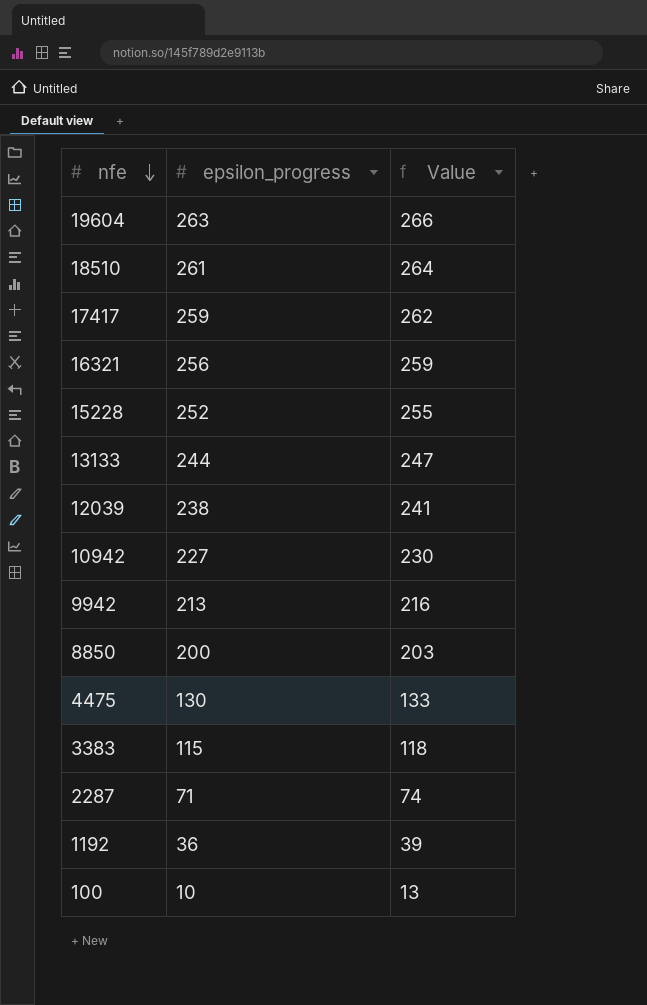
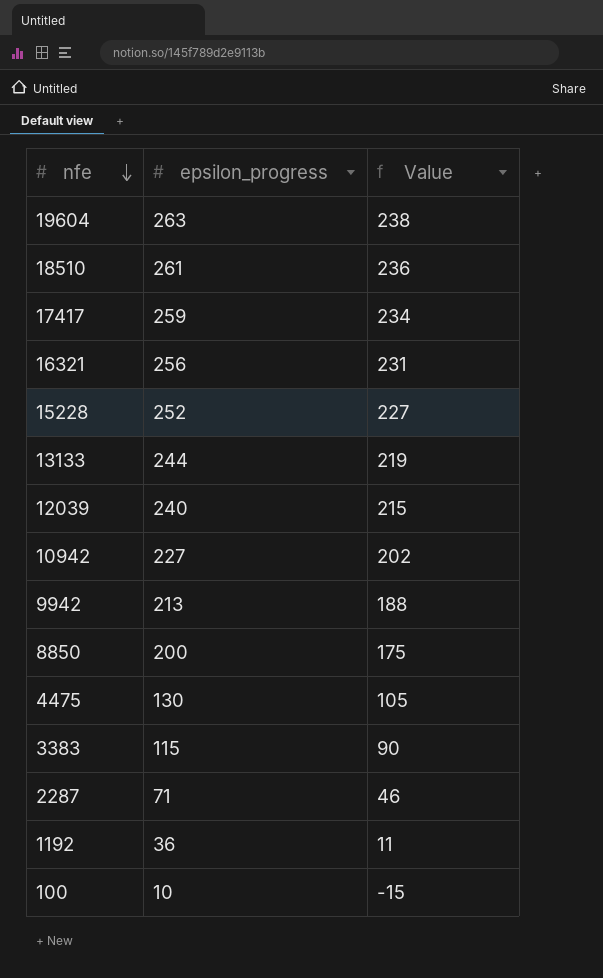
column Value | formula: [epsilon_progress] + 3 -> [epsilon_progress] - 25
12039 | epsilon_progress: 238 -> 240

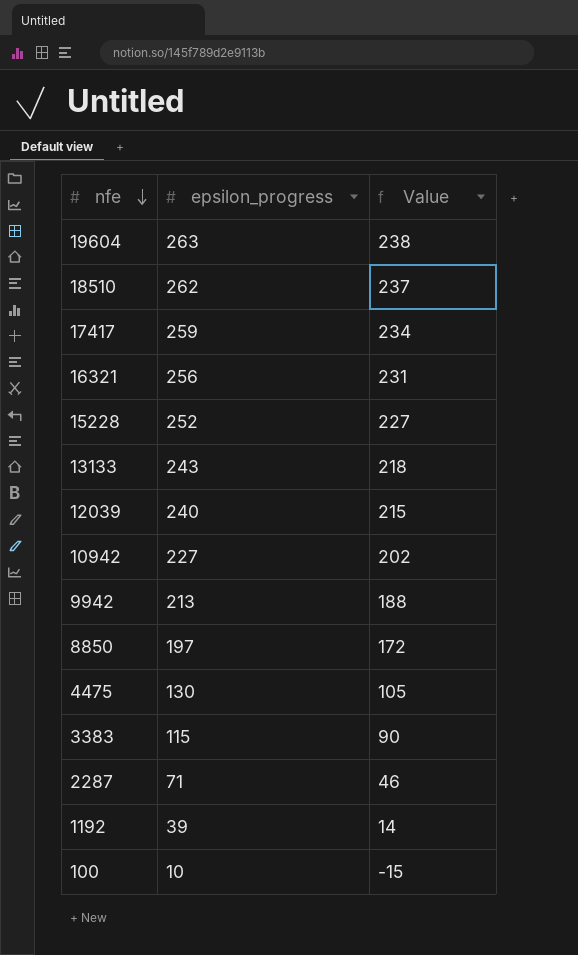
18510 | epsilon_progress: 261 -> 262
18510 | Value: 236 -> 237
13133 | epsilon_progress: 244 -> 243
13133 | Value: 219 -> 218
8850 | epsilon_progress: 200 -> 197
8850 | Value: 175 -> 172
1192 | epsilon_progress: 36 -> 39
1192 | Value: 11 -> 14

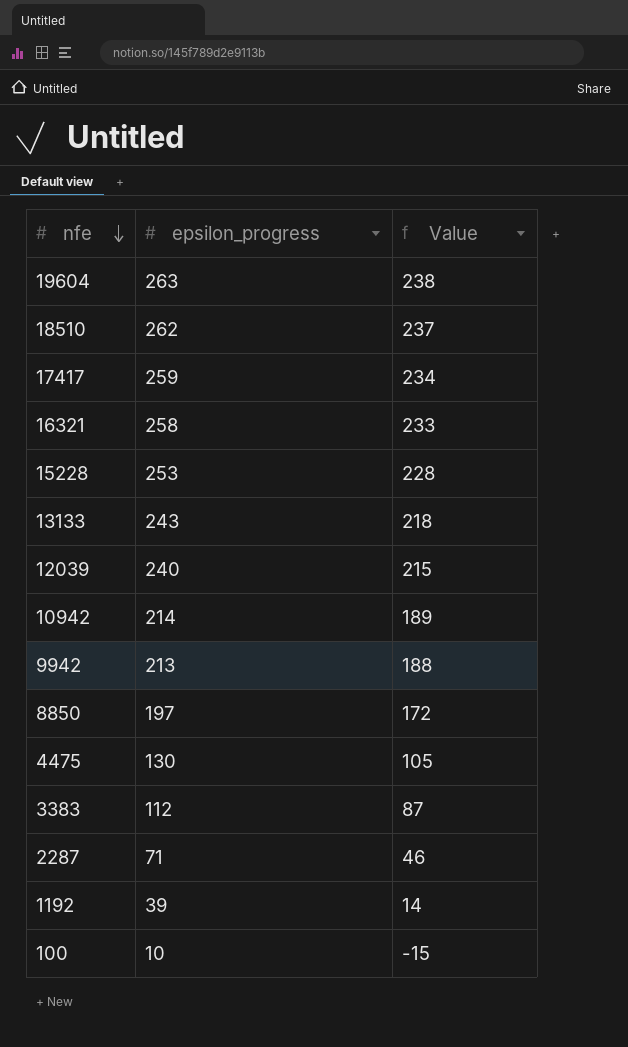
16321 | epsilon_progress: 256 -> 258
16321 | Value: 231 -> 233
15228 | epsilon_progress: 252 -> 253
15228 | Value: 227 -> 228
10942 | epsilon_progress: 227 -> 214
10942 | Value: 202 -> 189
3383 | epsilon_progress: 115 -> 112
3383 | Value: 90 -> 87

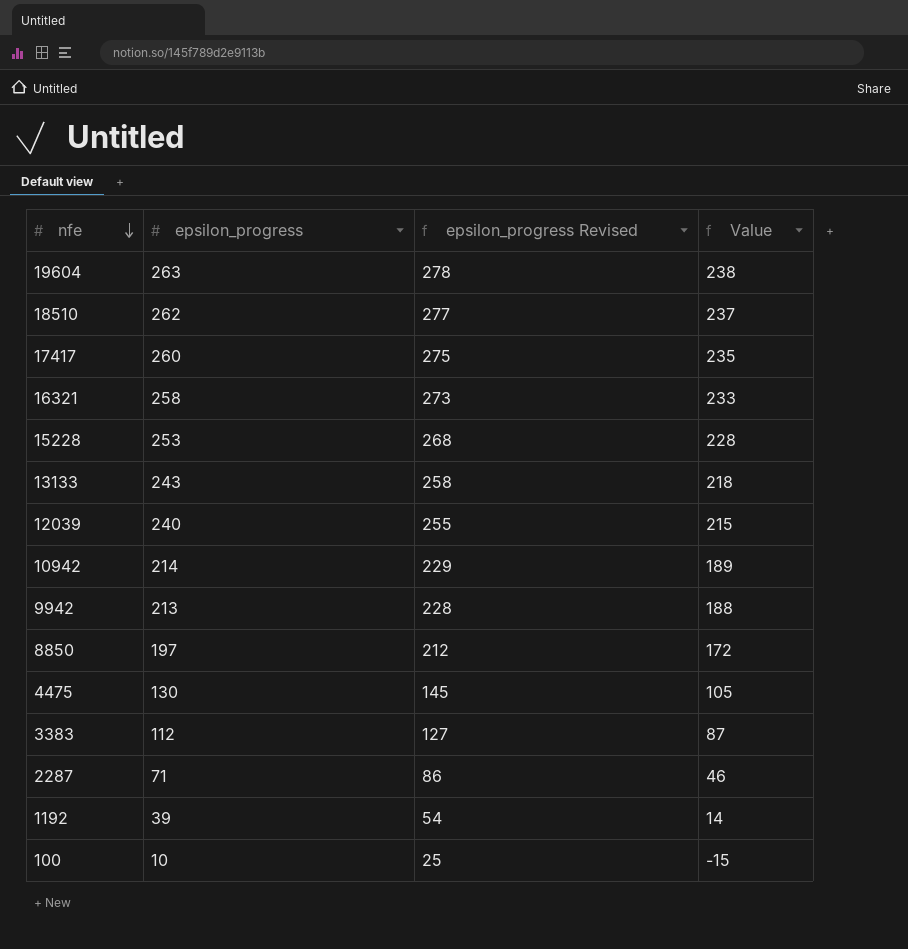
column epsilon_progress Revised | formula: none -> [epsilon_progress] + 15
17417 | epsilon_progress: 259 -> 260
17417 | Value: 234 -> 235

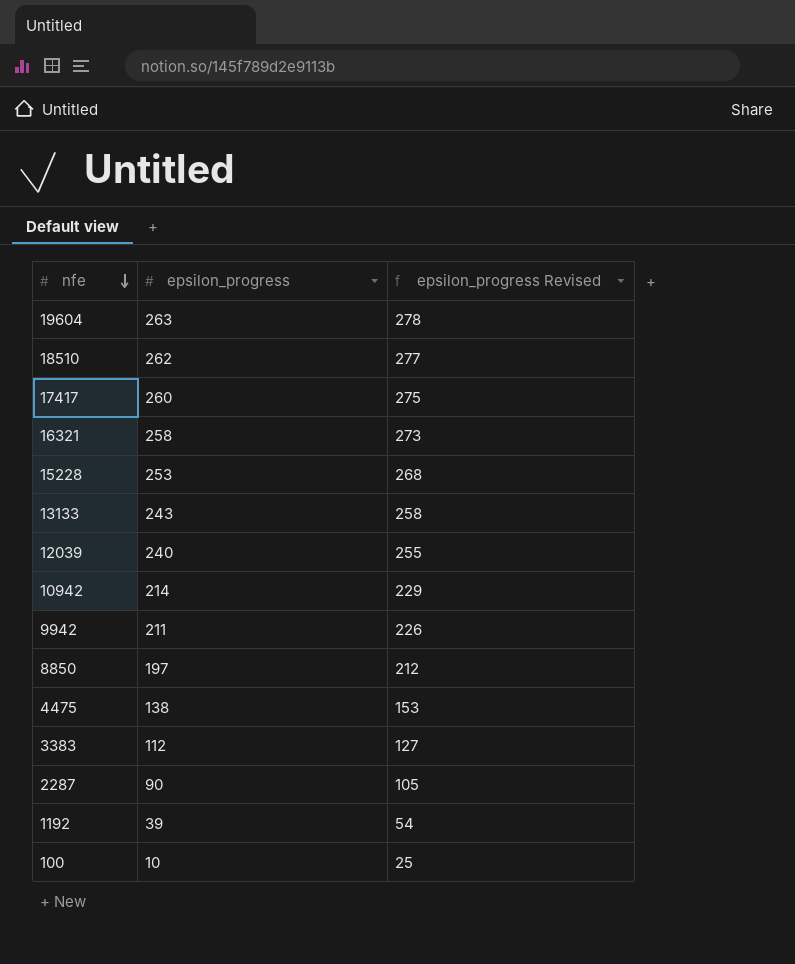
column Value | formula: [epsilon_progress] - 25 -> none
9942 | epsilon_progress: 213 -> 211
9942 | epsilon_progress Revised: 228 -> 226
4475 | epsilon_progress: 130 -> 138
4475 | epsilon_progress Revised: 145 -> 153
2287 | epsilon_progress: 71 -> 90
2287 | epsilon_progress Revised: 86 -> 105

